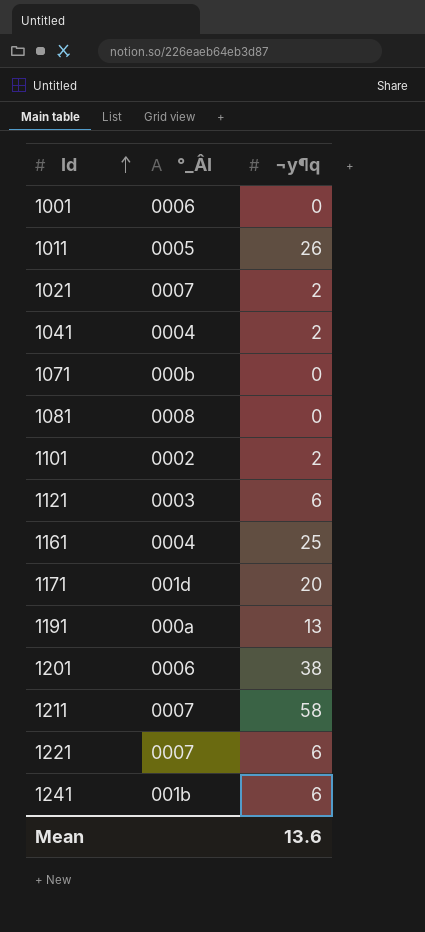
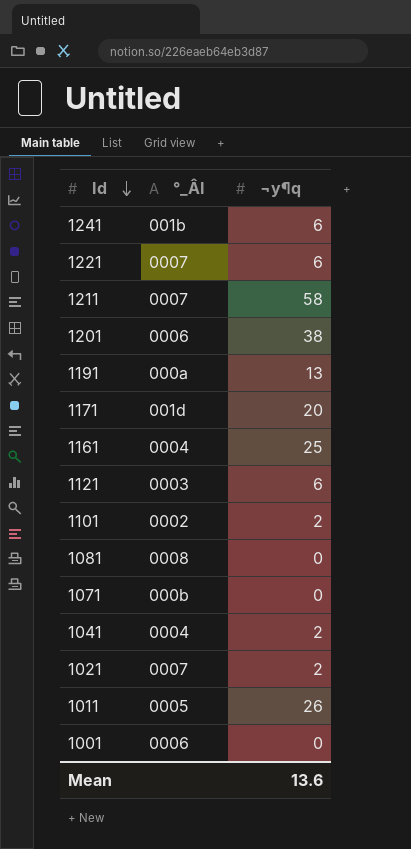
row order: Id ascending -> Id descending

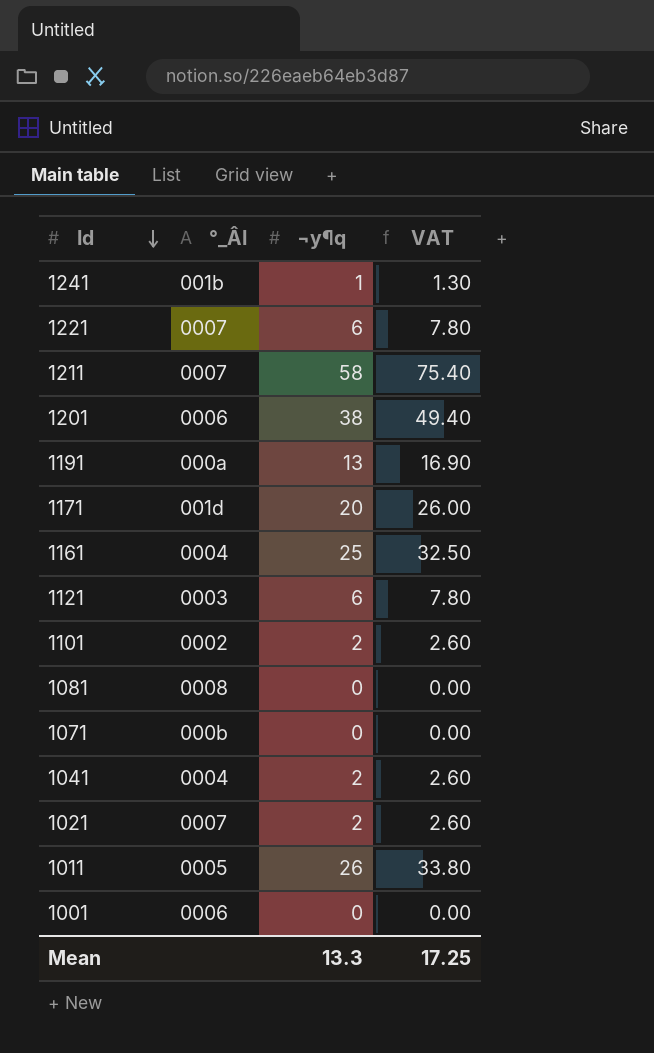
column VAT | formula: none -> [¬y¶q] * 1.3
1241 | ¬y¶q: 6 -> 1
Mean | ¬y¶q: 13.6 -> 13.3

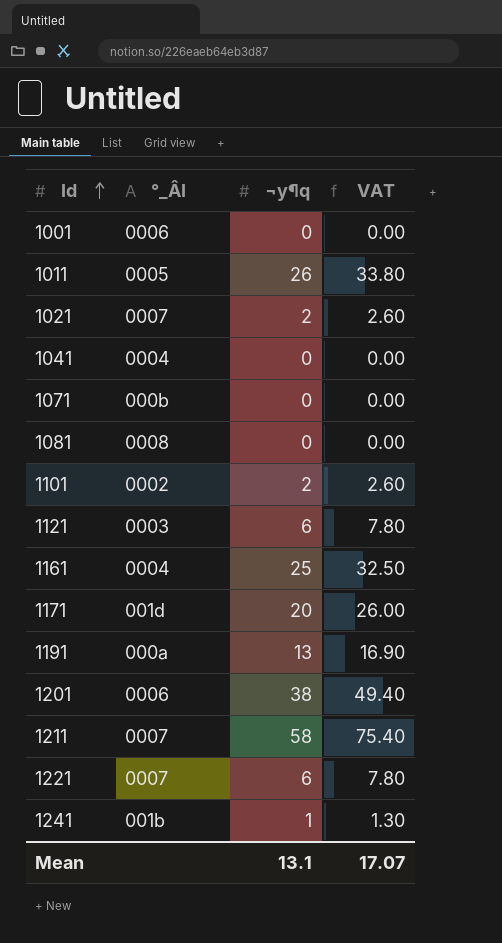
row order: Id descending -> Id ascending
1041 | ¬y¶q: 2 -> 0
1041 | VAT: 2.60 -> 0.00
Mean | ¬y¶q: 13.3 -> 13.1
Mean | VAT: 17.25 -> 17.07

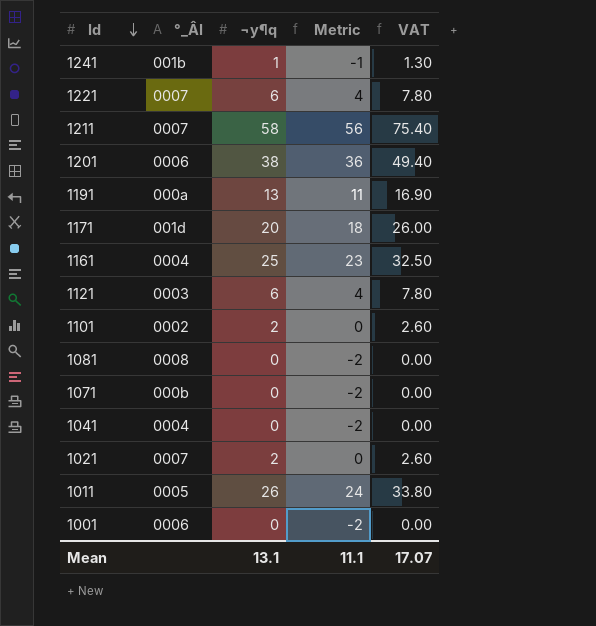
row order: Id ascending -> Id descending
column Metric | formula: none -> [¬y¶q] - 2

